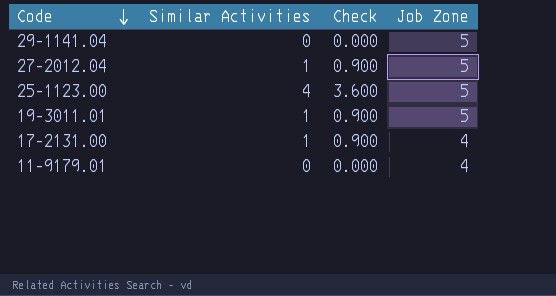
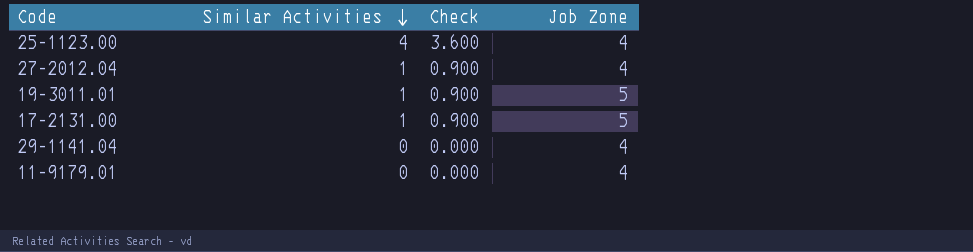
row order: Code descending -> Similar Activities descending
25-1123.00 | Job Zone: 5 -> 4
27-2012.04 | Job Zone: 5 -> 4
17-2131.00 | Job Zone: 4 -> 5
29-1141.04 | Job Zone: 5 -> 4

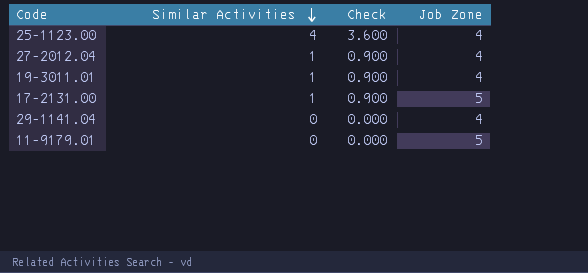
19-3011.01 | Job Zone: 5 -> 4
11-9179.01 | Job Zone: 4 -> 5

